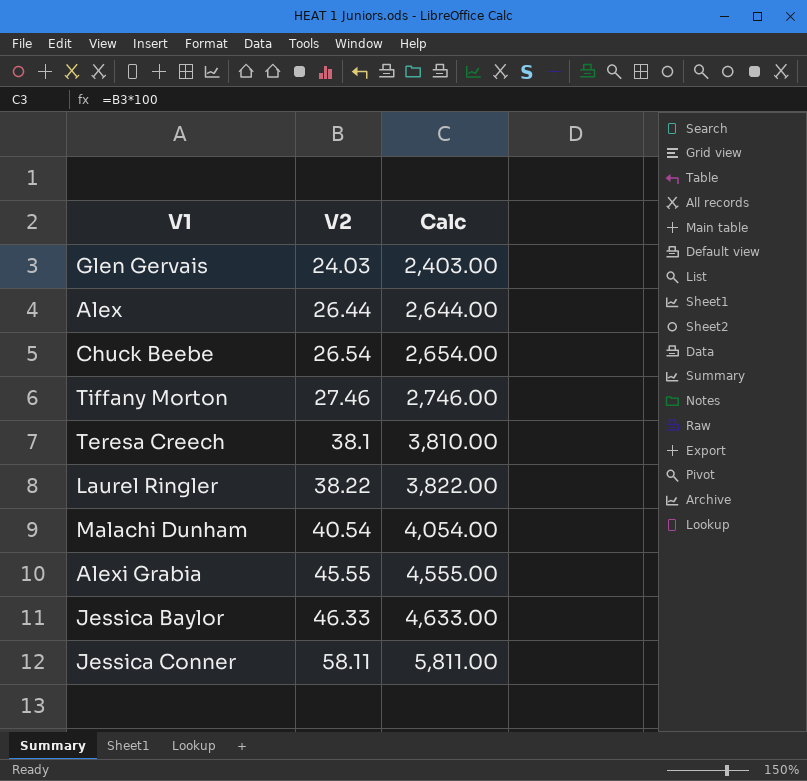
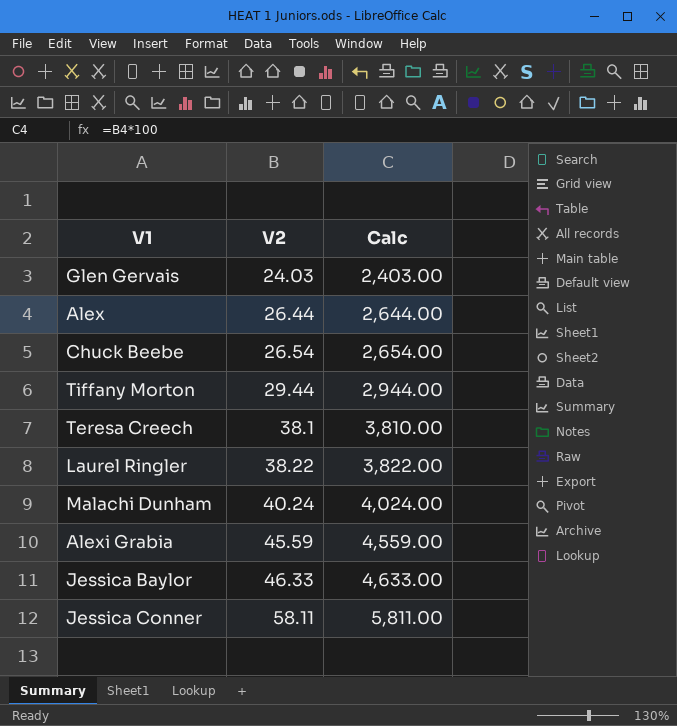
Tiffany Morton | V2: 27.46 -> 29.44
Tiffany Morton | Calc: 2,746.00 -> 2,944.00
Malachi Dunham | V2: 40.54 -> 40.24
Malachi Dunham | Calc: 4,054.00 -> 4,024.00
Alexi Grabia | V2: 45.55 -> 45.59
Alexi Grabia | Calc: 4,555.00 -> 4,559.00

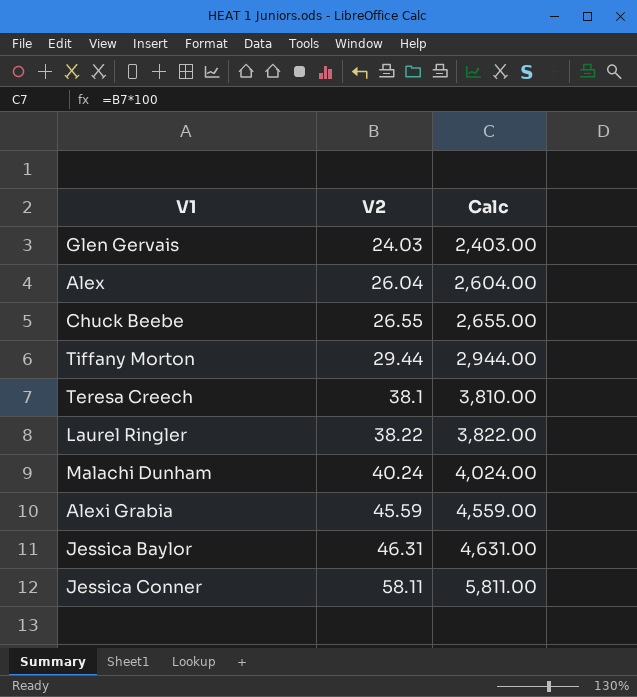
Alex | V2: 26.44 -> 26.04
Alex | Calc: 2,644.00 -> 2,604.00
Chuck Beebe | V2: 26.54 -> 26.55
Chuck Beebe | Calc: 2,654.00 -> 2,655.00
Jessica Baylor | V2: 46.33 -> 46.31
Jessica Baylor | Calc: 4,633.00 -> 4,631.00

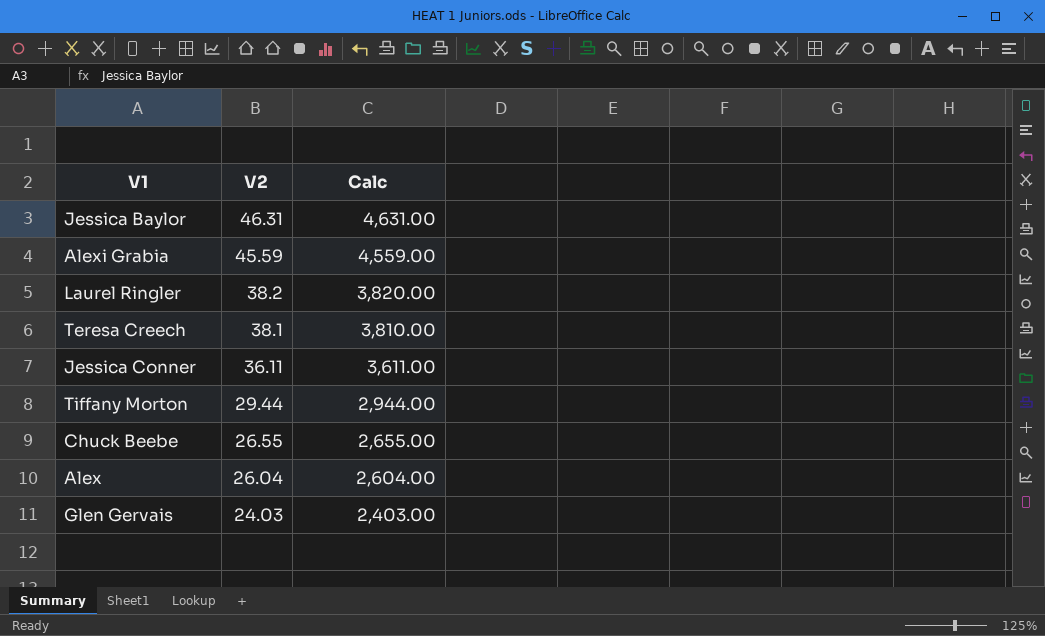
row order: V2 ascending -> V2 descending
row Malachi Dunham: 40.24 | 4,024.00 -> none
Laurel Ringler | V2: 38.22 -> 38.2
Laurel Ringler | Calc: 3,822.00 -> 3,820.00
Jessica Conner | V2: 58.11 -> 36.11
Jessica Conner | Calc: 5,811.00 -> 3,611.00

